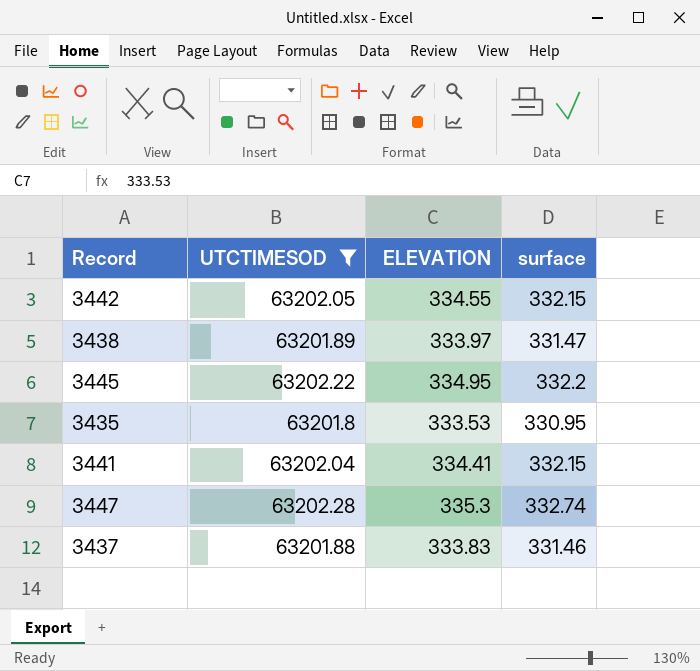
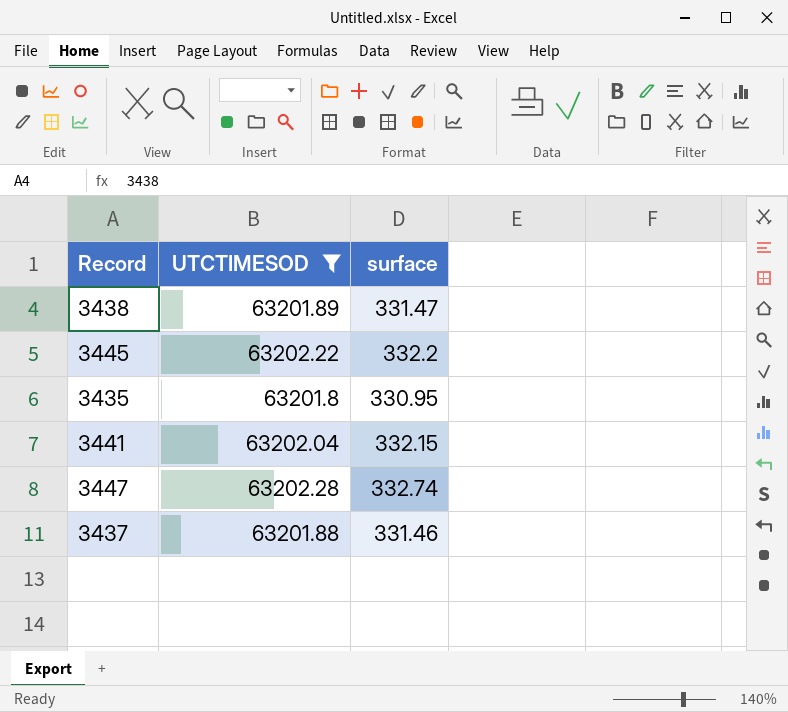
column ELEVATION | position: 3 -> none
row 3442: 63202.05 | 334.55 | 332.15 -> none

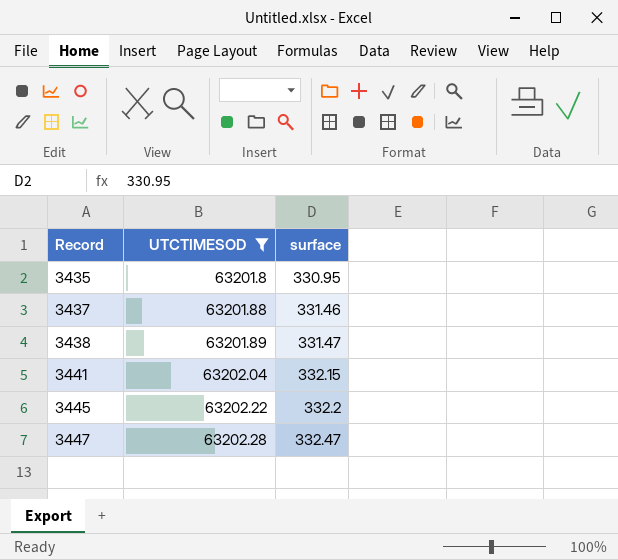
row order: none -> Record ascending
3447 | surface: 332.74 -> 332.47

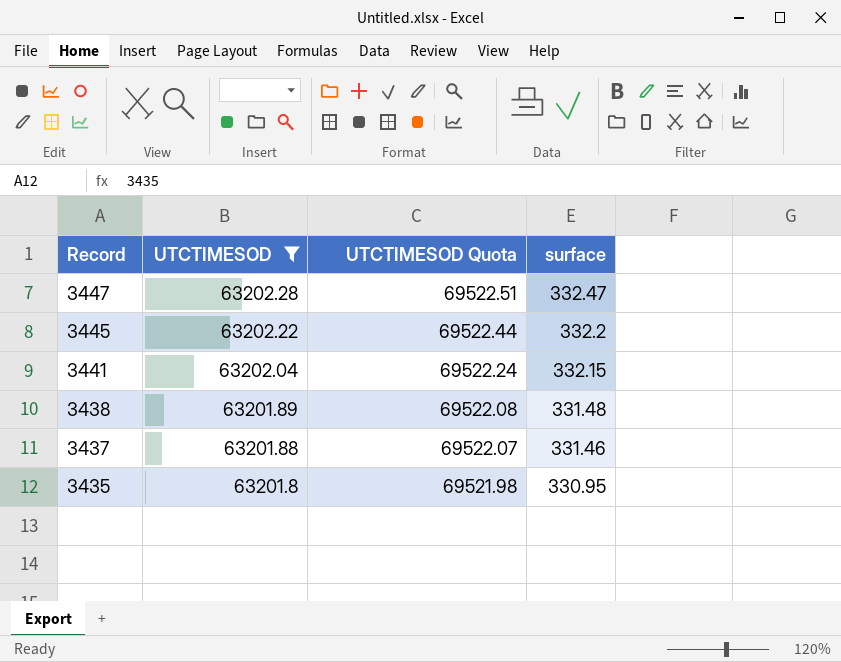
row order: Record ascending -> Record descending
column UTCTIMESOD Quota | formula: none -> [UTCTIMESOD] * 1.1
3438 | surface: 331.47 -> 331.48

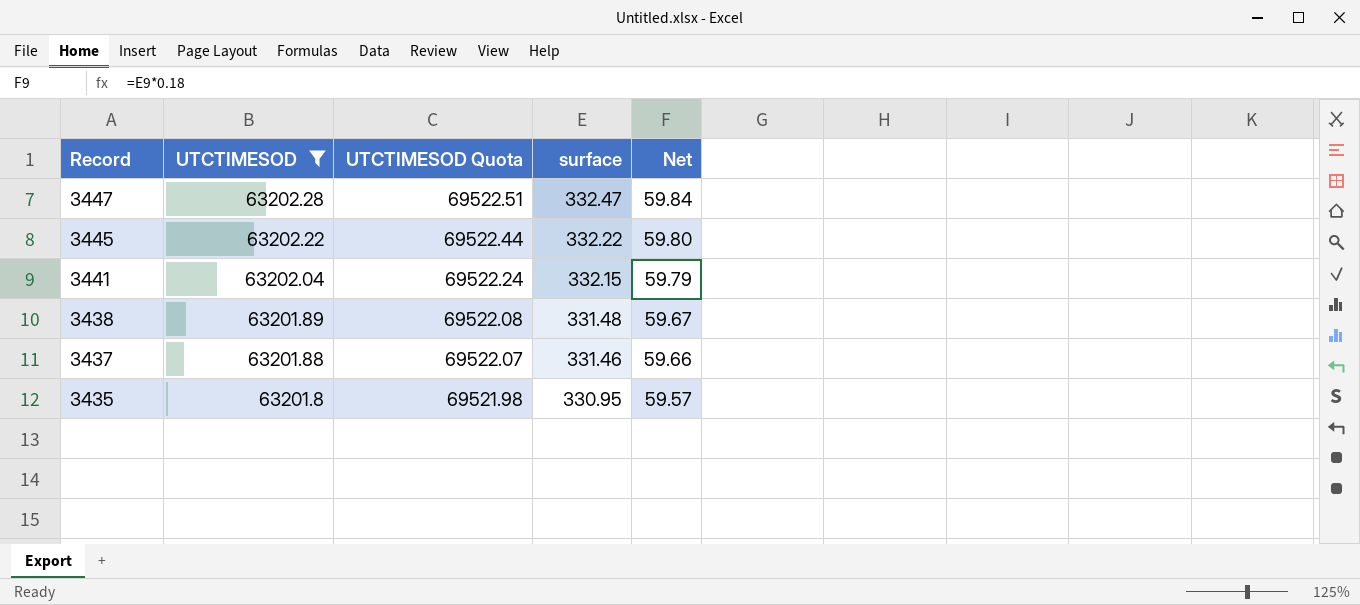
column Net | formula: none -> [surface] * 0.18
3445 | surface: 332.2 -> 332.22

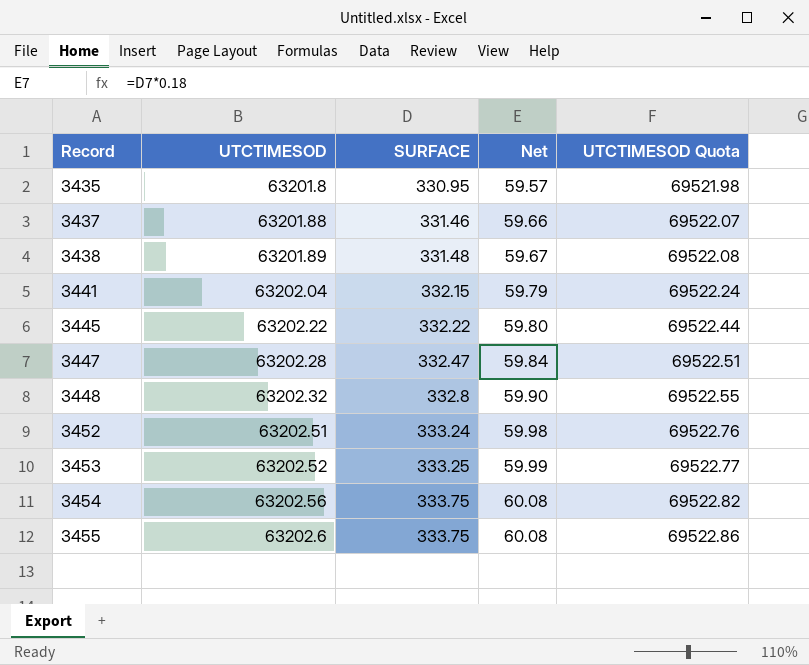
filter: UTCTIMESOD <= 63202.28 -> none
row order: Record descending -> Record ascending
column name: surface -> SURFACE
column UTCTIMESOD Quota | position: 3 -> 5

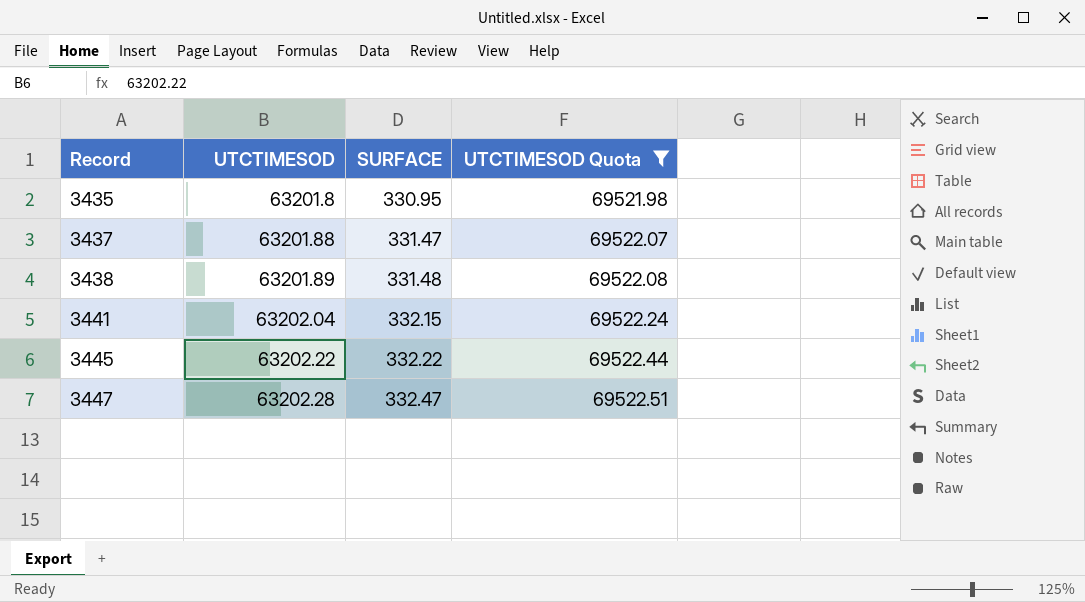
filter: none -> UTCTIMESOD Quota <= 69522.51
column Net | formula: [SURFACE] * 0.18 -> none
3437 | SURFACE: 331.46 -> 331.47

